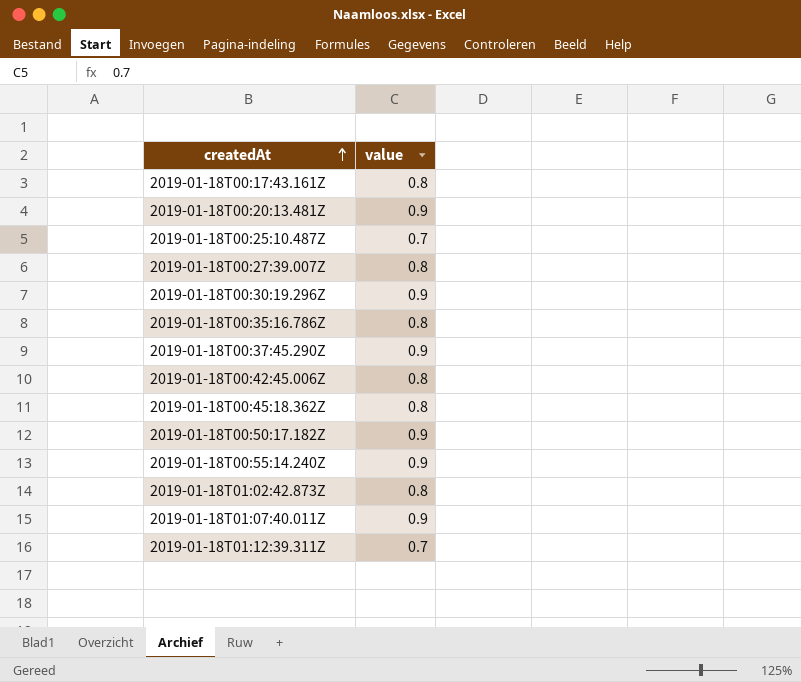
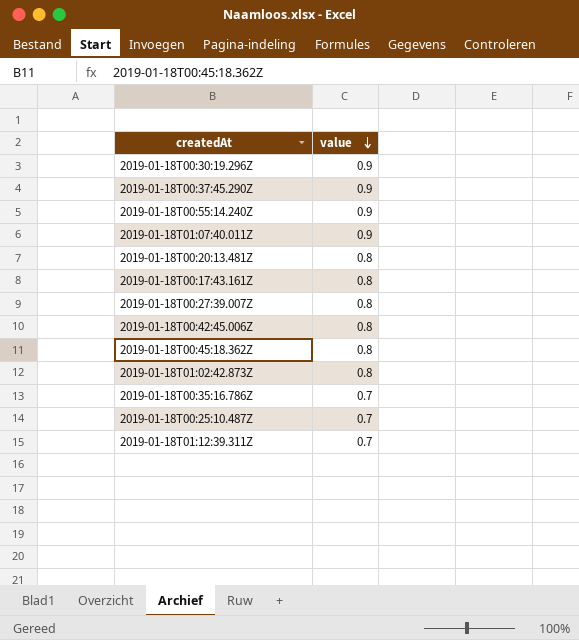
row order: createdAt ascending -> value descending
row 2019-01-18T00:50:17.182Z: 0.9 -> none
2019-01-18T00:20:13.481Z | value: 0.9 -> 0.8
2019-01-18T00:35:16.786Z | value: 0.8 -> 0.7

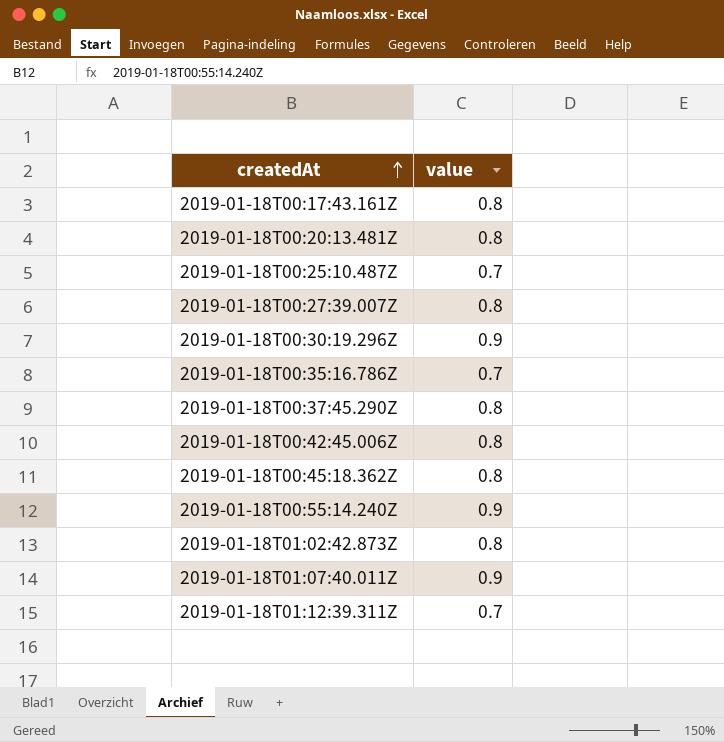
row order: value descending -> createdAt ascending
2019-01-18T00:37:45.290Z | value: 0.9 -> 0.8

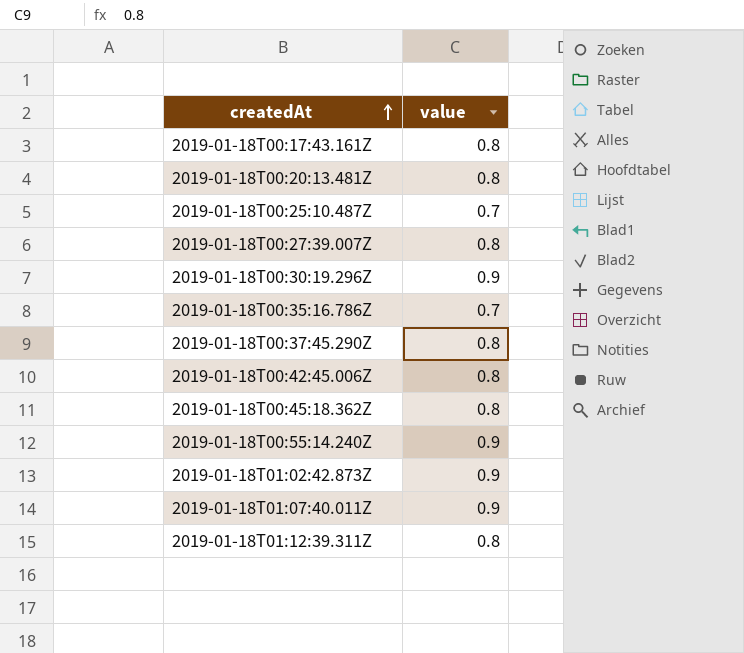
2019-01-18T01:02:42.873Z | value: 0.8 -> 0.9
2019-01-18T01:12:39.311Z | value: 0.7 -> 0.8

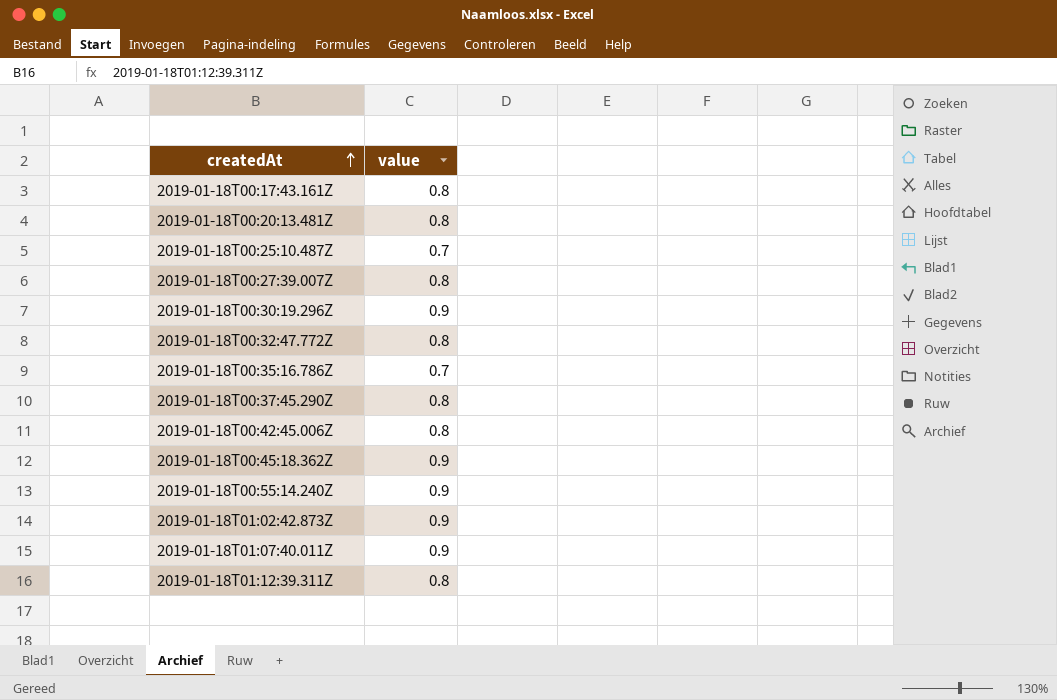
row 2019-01-18T00:32:47.772Z: none -> 0.8
2019-01-18T00:45:18.362Z | value: 0.8 -> 0.9

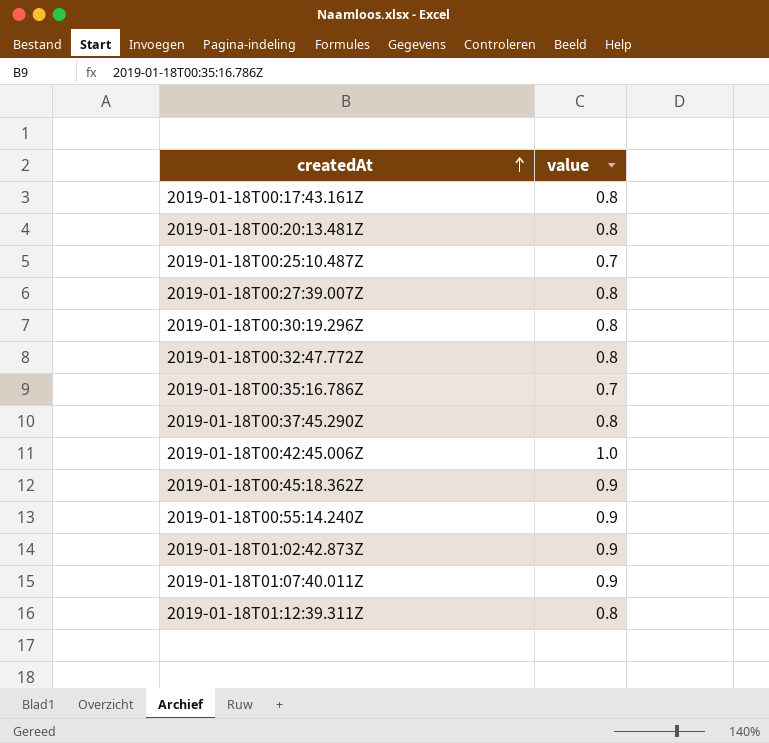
2019-01-18T00:30:19.296Z | value: 0.9 -> 0.8
2019-01-18T00:42:45.006Z | value: 0.8 -> 1.0

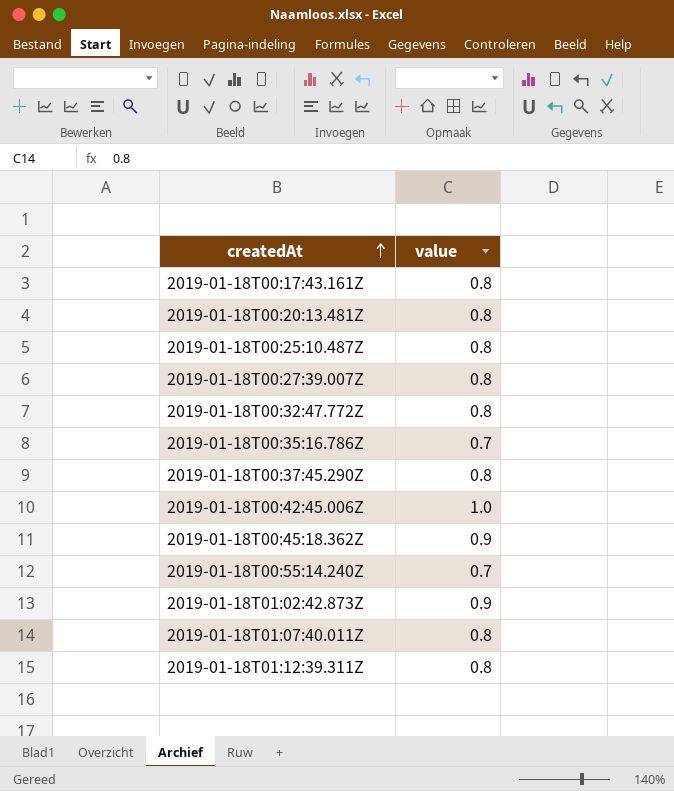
row 2019-01-18T00:30:19.296Z: 0.8 -> none
2019-01-18T00:25:10.487Z | value: 0.7 -> 0.8
2019-01-18T00:55:14.240Z | value: 0.9 -> 0.7
2019-01-18T01:07:40.011Z | value: 0.9 -> 0.8

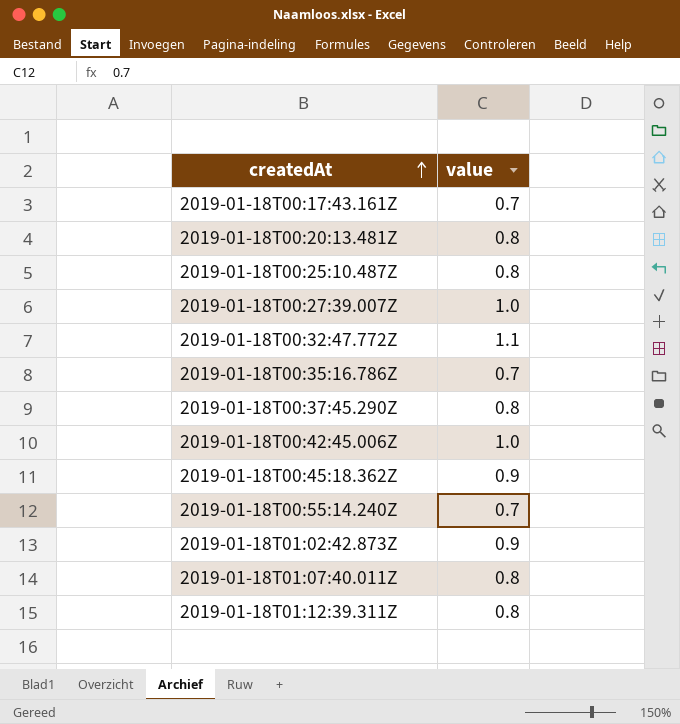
2019-01-18T00:17:43.161Z | value: 0.8 -> 0.7
2019-01-18T00:27:39.007Z | value: 0.8 -> 1.0
2019-01-18T00:32:47.772Z | value: 0.8 -> 1.1

